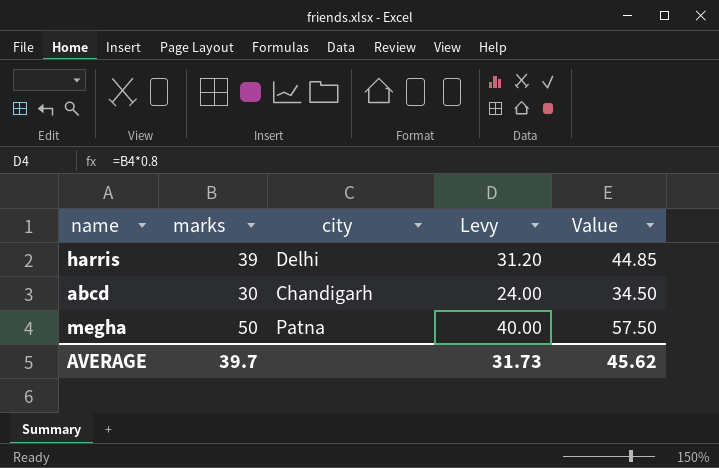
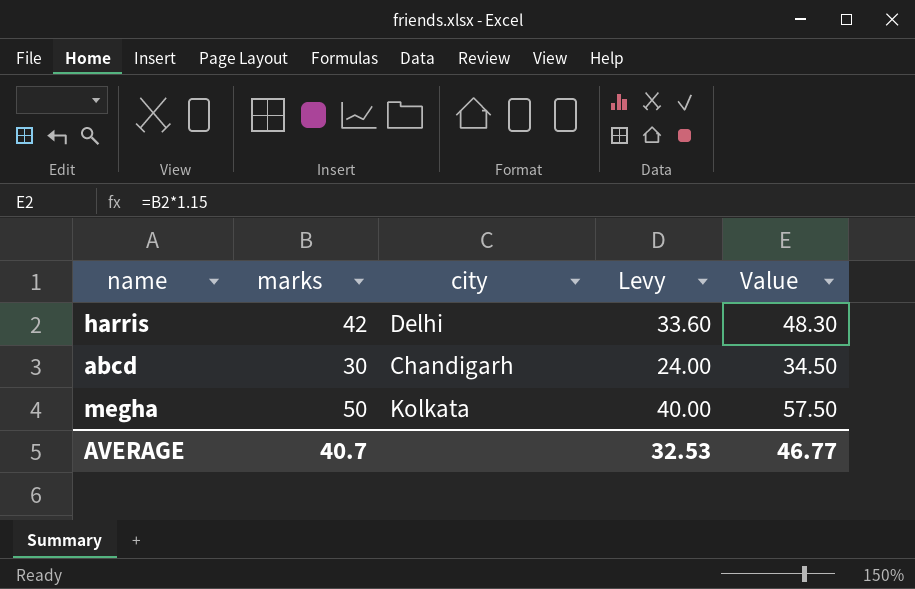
harris | marks: 39 -> 42
harris | Levy: 31.20 -> 33.60
harris | Value: 44.85 -> 48.30
megha | city: Patna -> Kolkata
AVERAGE | marks: 39.7 -> 40.7
AVERAGE | Levy: 31.73 -> 32.53
AVERAGE | Value: 45.62 -> 46.77

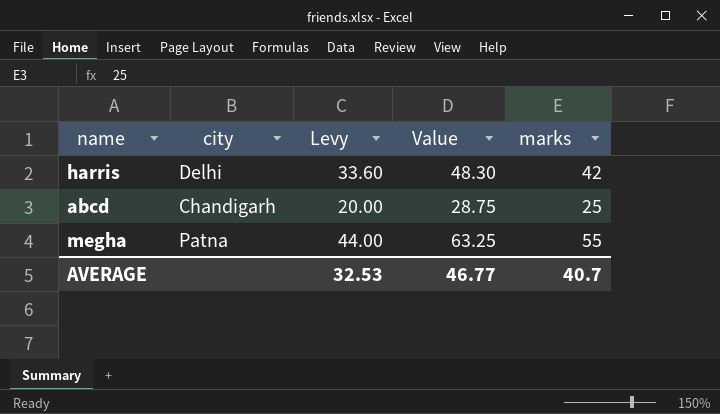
column marks | position: 2 -> 5
abcd | Levy: 24.00 -> 20.00
abcd | Value: 34.50 -> 28.75
abcd | marks: 30 -> 25
megha | city: Kolkata -> Patna
megha | Levy: 40.00 -> 44.00
megha | Value: 57.50 -> 63.25
megha | marks: 50 -> 55

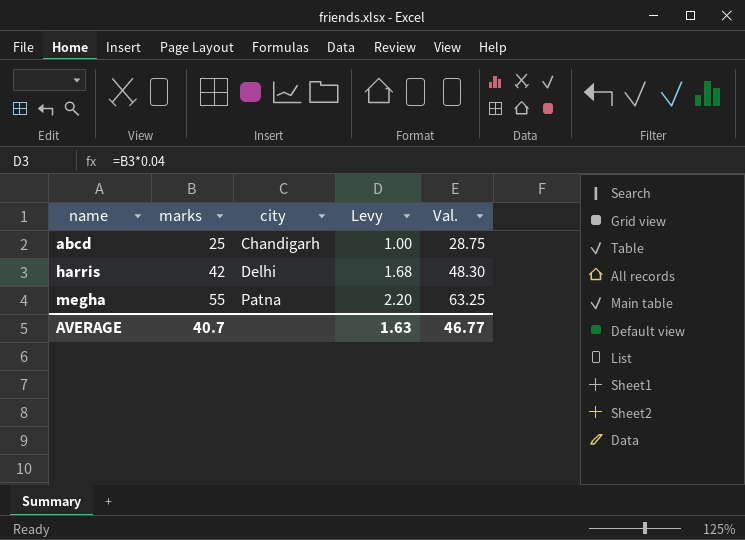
row order: none -> name ascending
column marks | position: 5 -> 2
column Levy | formula: [marks] * 0.8 -> [marks] * 0.04
column name: Value -> Val.
AVERAGE | Levy: 32.53 -> 1.63

